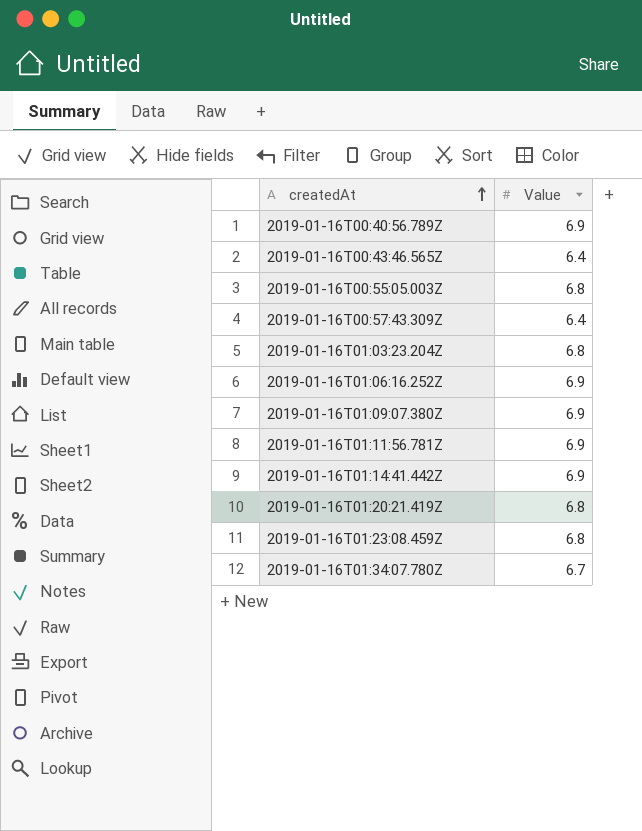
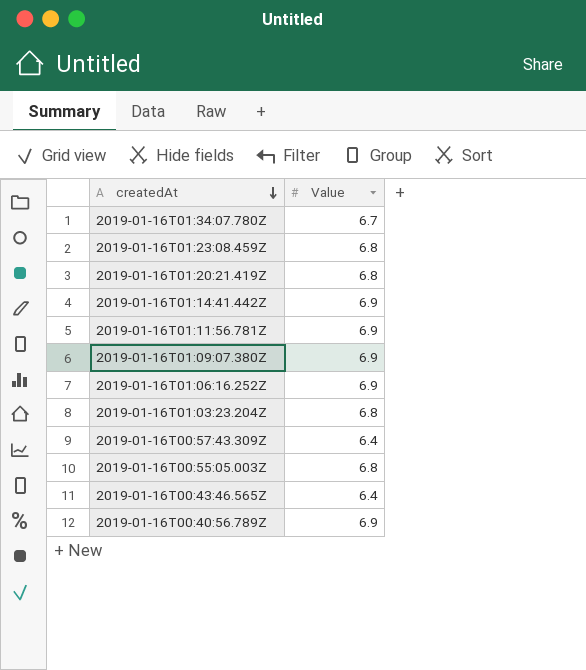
row order: createdAt ascending -> createdAt descending

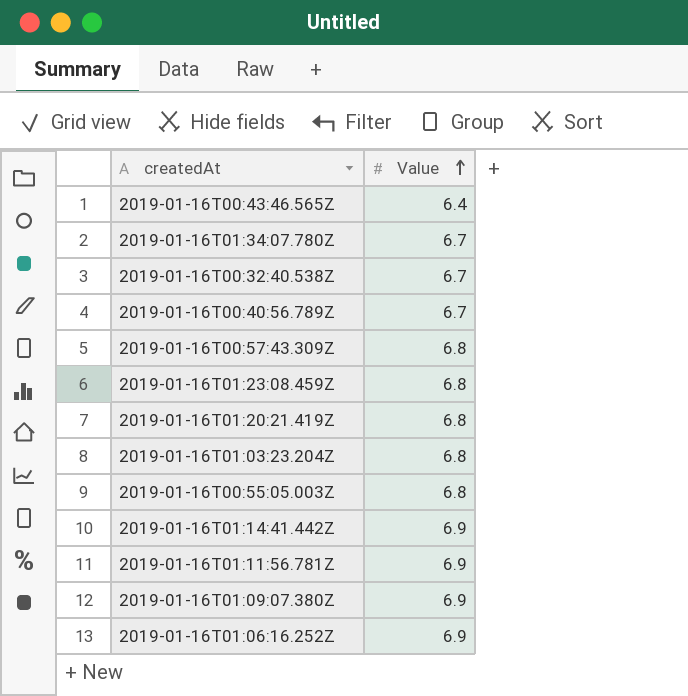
row order: createdAt descending -> Value ascending
row 2019-01-16T00:32:40.538Z: none -> 6.7
2019-01-16T00:40:56.789Z | Value: 6.9 -> 6.7
2019-01-16T00:57:43.309Z | Value: 6.4 -> 6.8

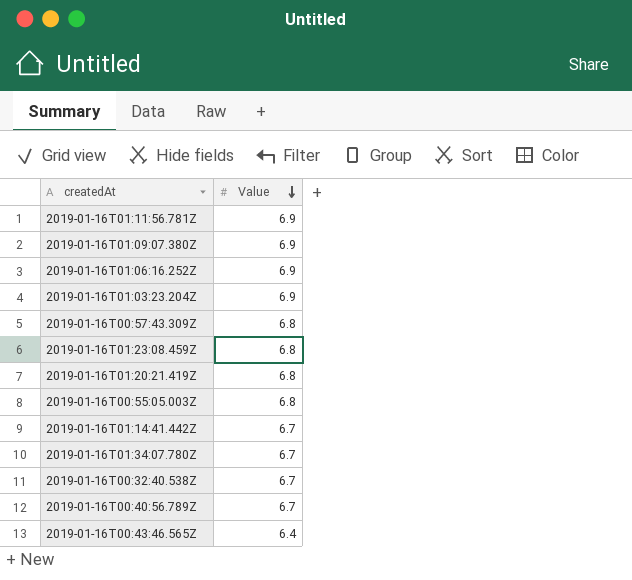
row order: Value ascending -> Value descending
2019-01-16T01:03:23.204Z | Value: 6.8 -> 6.9
2019-01-16T01:14:41.442Z | Value: 6.9 -> 6.7

